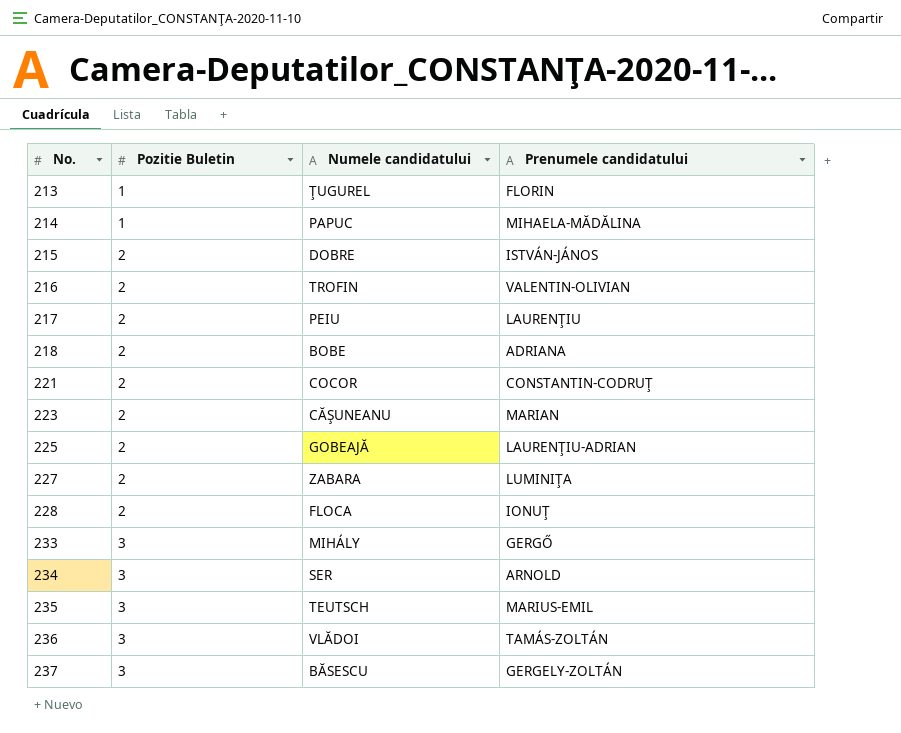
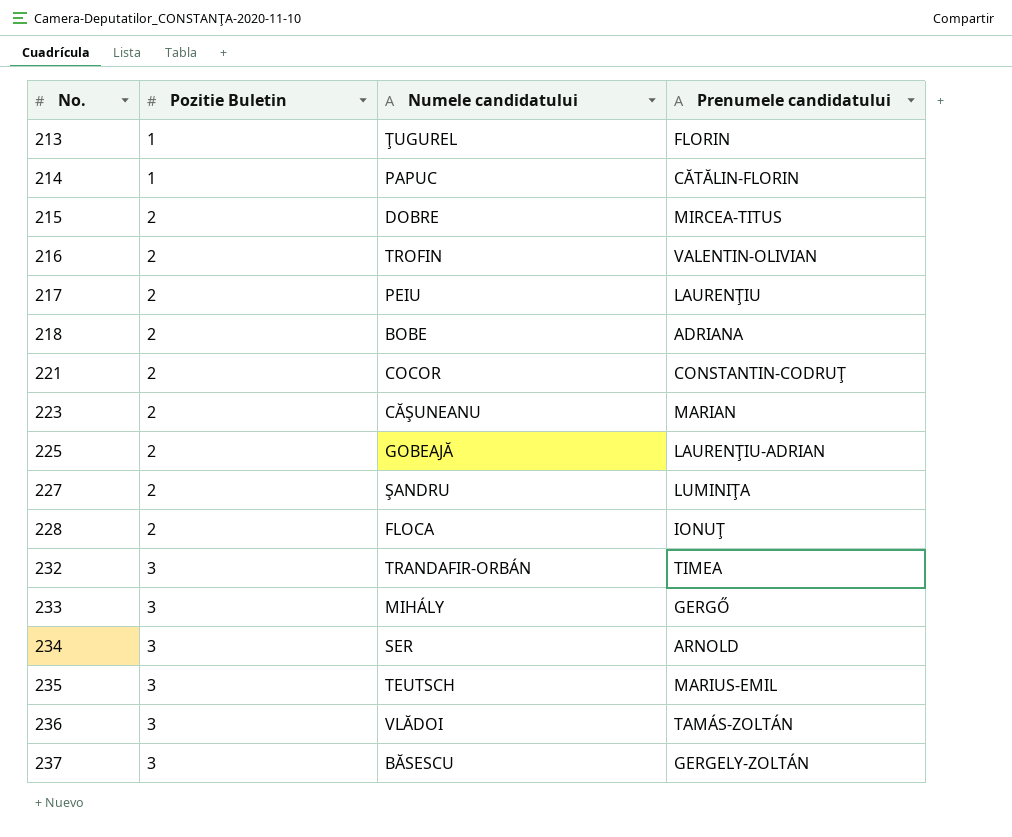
214 | Prenumele candidatului: MIHAELA-MĂDĂLINA -> CĂTĂLIN-FLORIN
215 | Prenumele candidatului: ISTVÁN-JÁNOS -> MIRCEA-TITUS
227 | Numele candidatului: ZABARA -> ŞANDRU
row 232: none -> 3 | TRANDAFIR-ORBÁN | TIMEA

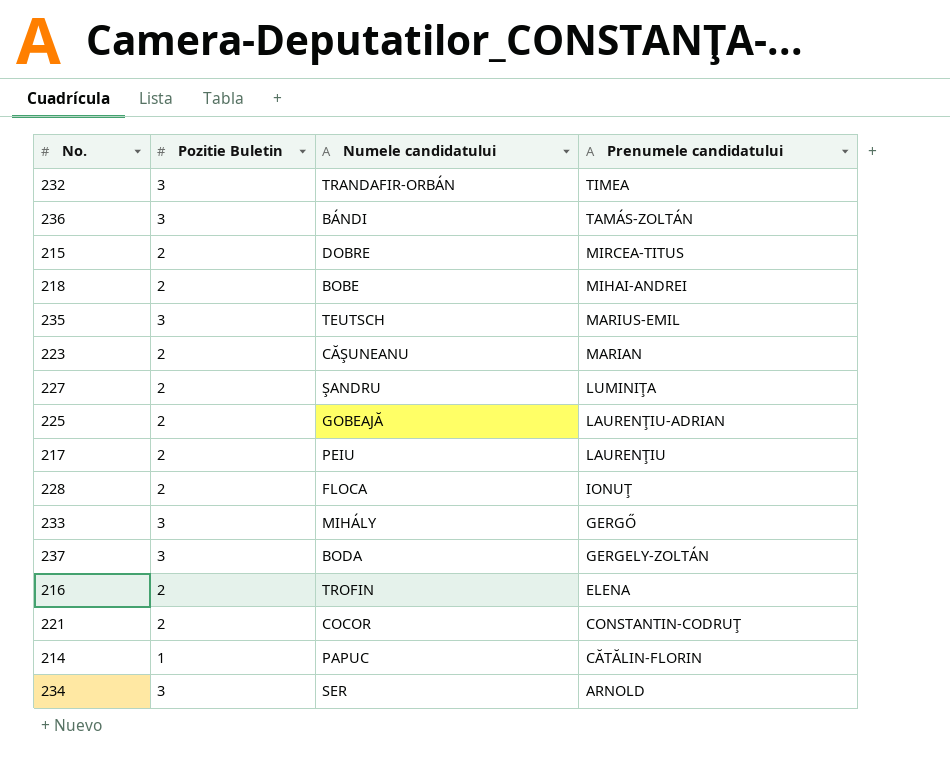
row order: No. ascending -> Prenumele candidatului descending
row 213: 1 | ŢUGUREL | FLORIN -> none
236 | Numele candidatului: VLĂDOI -> BÁNDI
218 | Prenumele candidatului: ADRIANA -> MIHAI-ANDREI
237 | Numele candidatului: BĂSESCU -> BODA
216 | Prenumele candidatului: VALENTIN-OLIVIAN -> ELENA

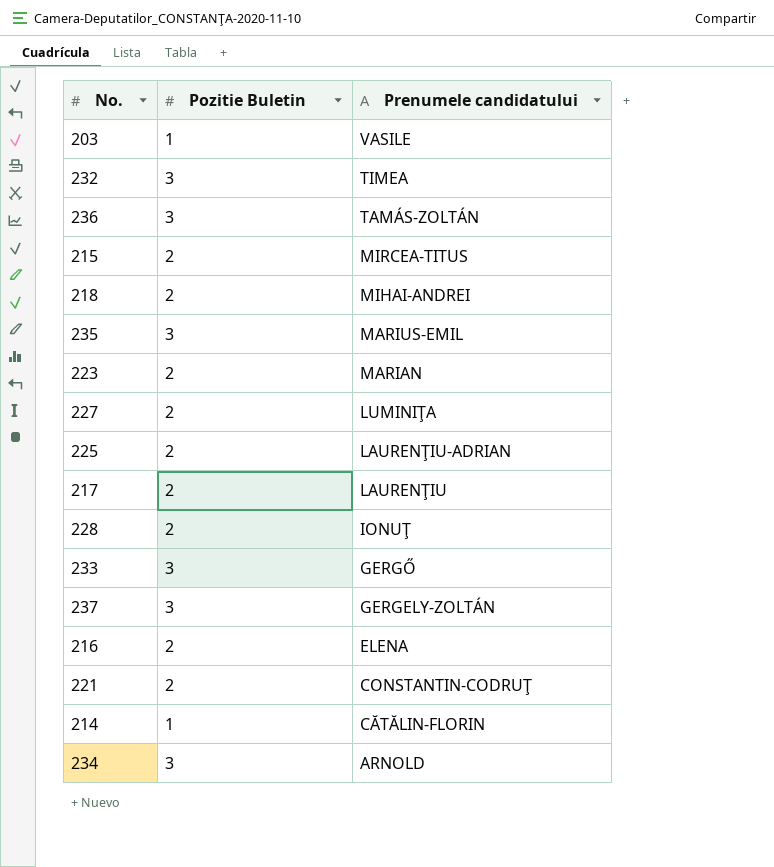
column Numele candidatului | position: 3 -> none
row 203: none -> 1 | VASILE

